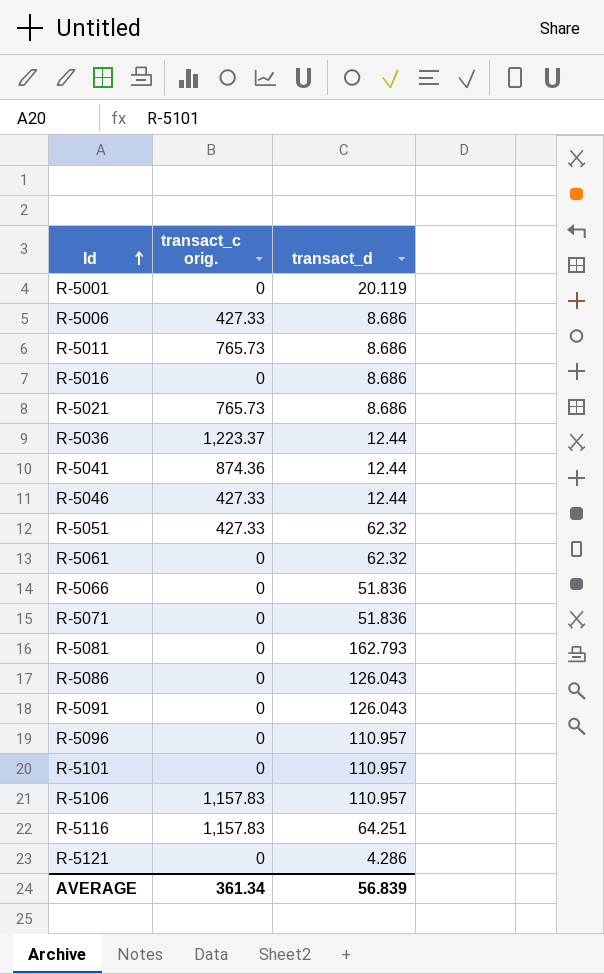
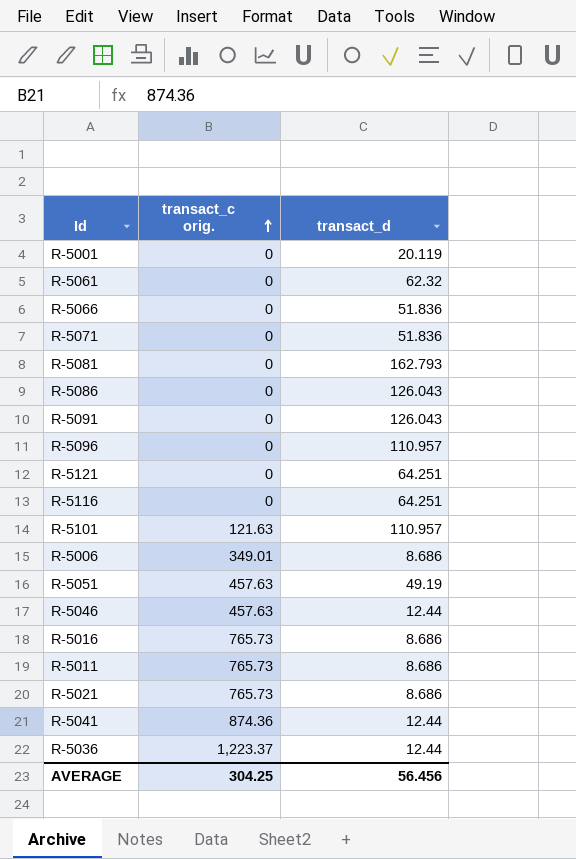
row order: Id ascending -> transact_c orig. ascending
row R-5106: 1,157.83 | 110.957 -> none
R-5121 | transact_d: 4.286 -> 64.251
R-5116 | transact_c orig.: 1,157.83 -> 0
R-5101 | transact_c orig.: 0 -> 121.63
R-5006 | transact_c orig.: 427.33 -> 349.01
R-5051 | transact_c orig.: 427.33 -> 457.63
R-5051 | transact_d: 62.32 -> 49.19
R-5046 | transact_c orig.: 427.33 -> 457.63
R-5016 | transact_c orig.: 0 -> 765.73
AVERAGE | transact_c orig.: 361.34 -> 304.25
AVERAGE | transact_d: 56.839 -> 56.456

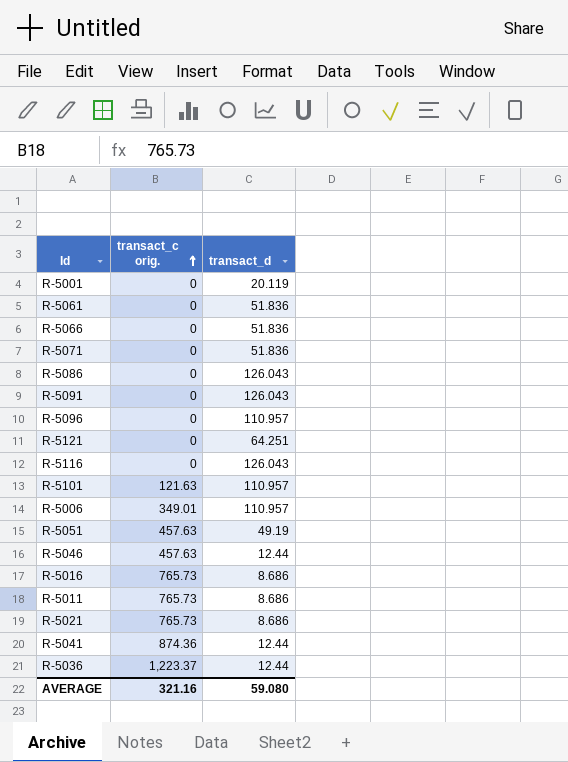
row R-5081: 0 | 162.793 -> none
R-5061 | transact_d: 62.32 -> 51.836
R-5116 | transact_d: 64.251 -> 126.043
R-5006 | transact_d: 8.686 -> 110.957
AVERAGE | transact_c orig.: 304.25 -> 321.16
AVERAGE | transact_d: 56.456 -> 59.080

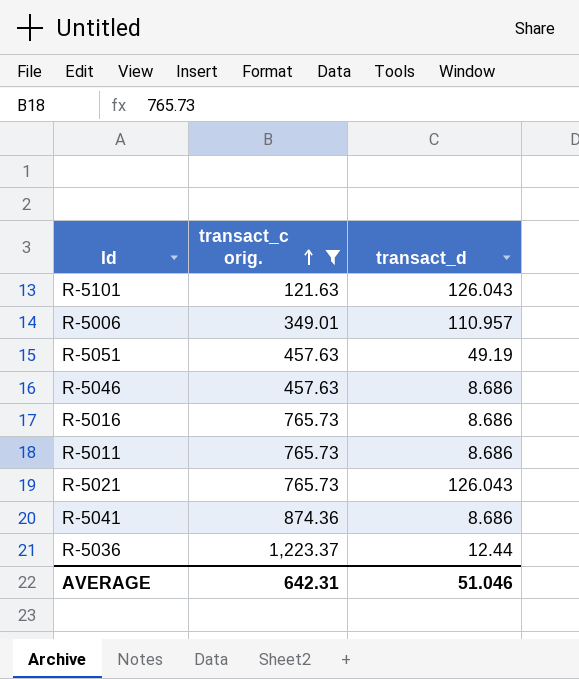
filter: none -> transact_c orig. != 0
R-5101 | transact_d: 110.957 -> 126.043
R-5046 | transact_d: 12.44 -> 8.686
R-5021 | transact_d: 8.686 -> 126.043
R-5041 | transact_d: 12.44 -> 8.686
AVERAGE | transact_c orig.: 321.16 -> 642.31
AVERAGE | transact_d: 59.080 -> 51.046

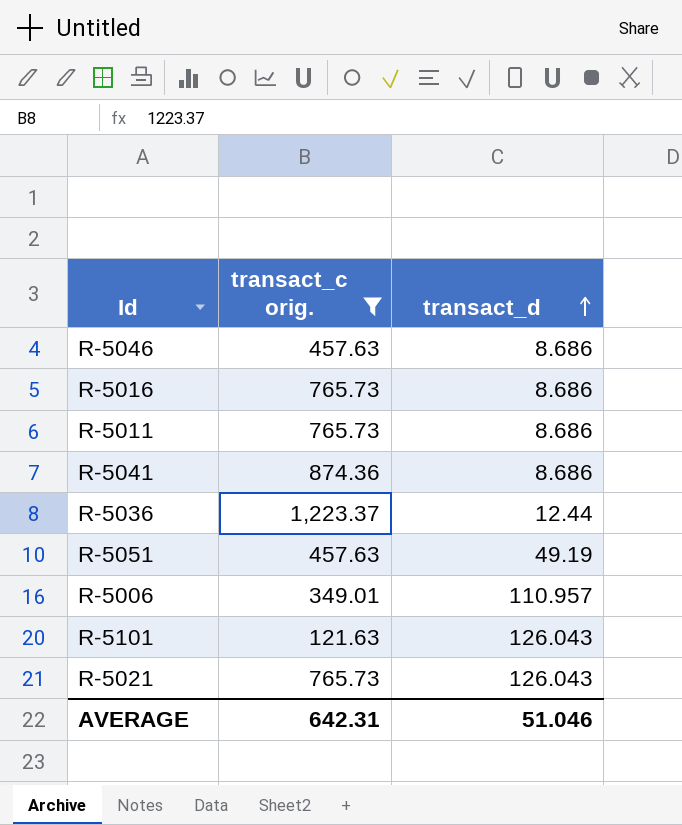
row order: transact_c orig. ascending -> transact_d ascending

